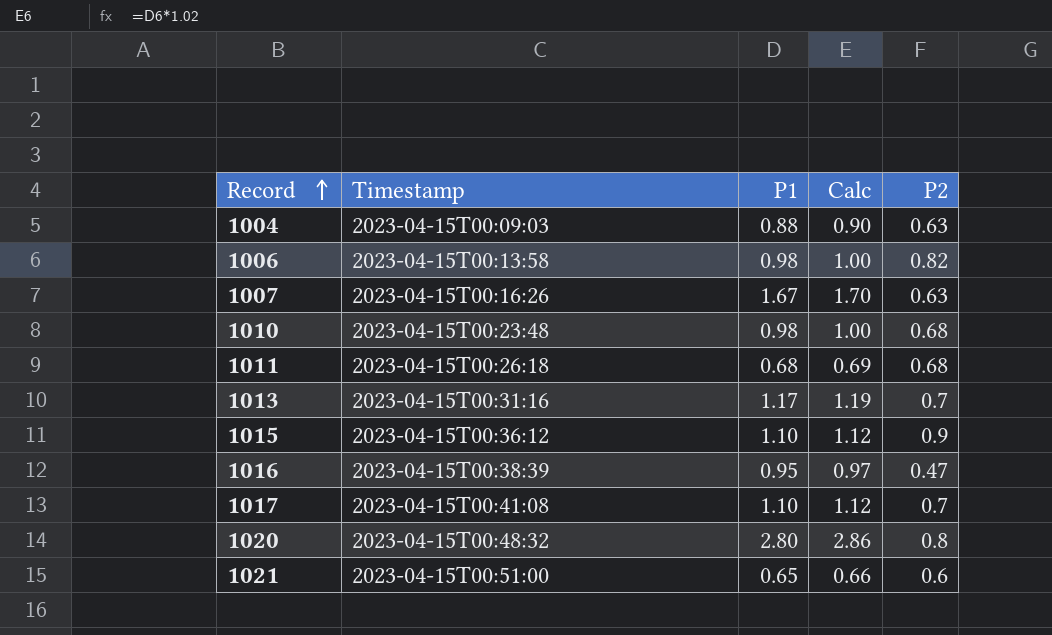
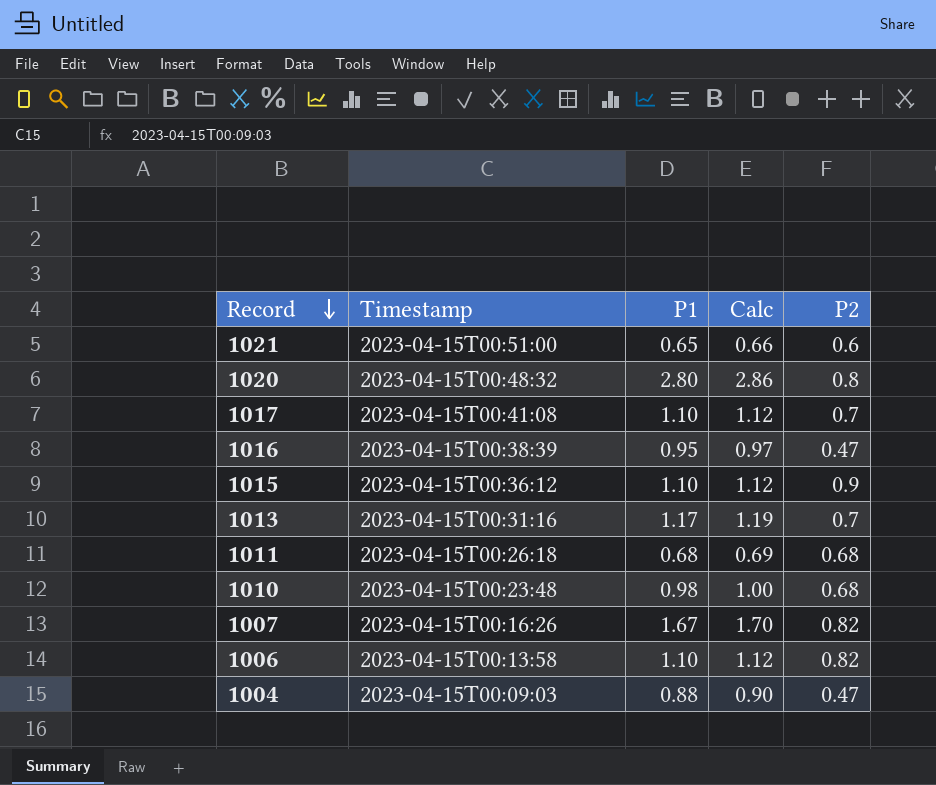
row order: Record ascending -> Record descending
1007 | P2: 0.63 -> 0.82
1006 | P1: 0.98 -> 1.10
1006 | Calc: 1.00 -> 1.12
1004 | P2: 0.63 -> 0.47

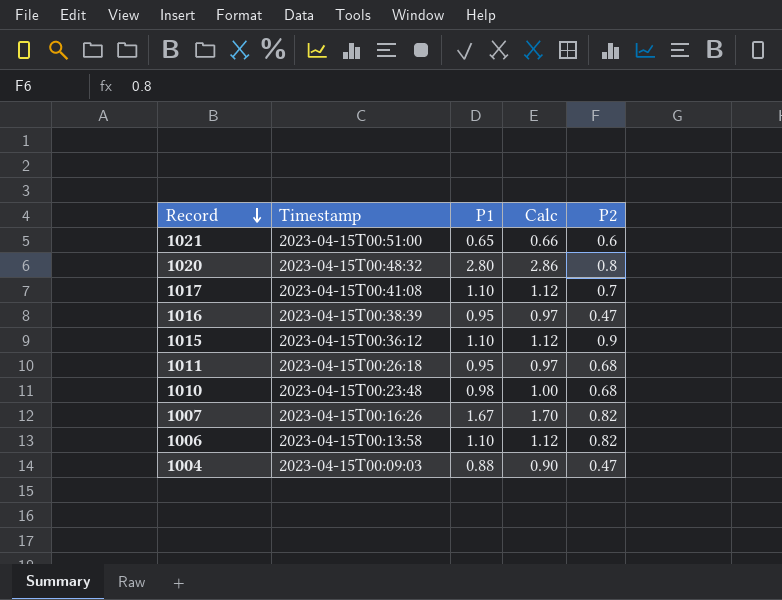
row 1013: 2023-04-15T00:31:16 | 1.17 | 1.19 | 0.7 -> none
1011 | P1: 0.68 -> 0.95
1011 | Calc: 0.69 -> 0.97

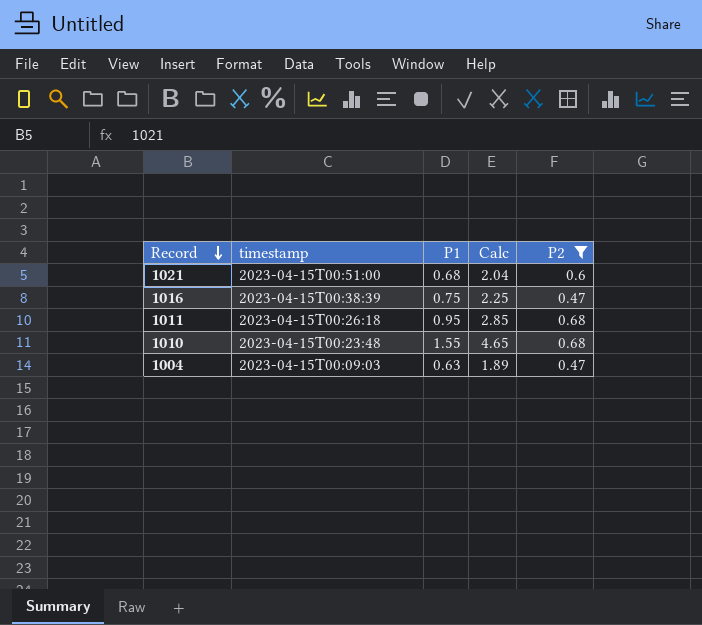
filter: none -> P2 <= 0.68
column name: Timestamp -> timestamp
column Calc | formula: [P1] * 1.02 -> [P1] * 3
1021 | P1: 0.65 -> 0.68
1016 | P1: 0.95 -> 0.75
1010 | P1: 0.98 -> 1.55
1004 | P1: 0.88 -> 0.63

